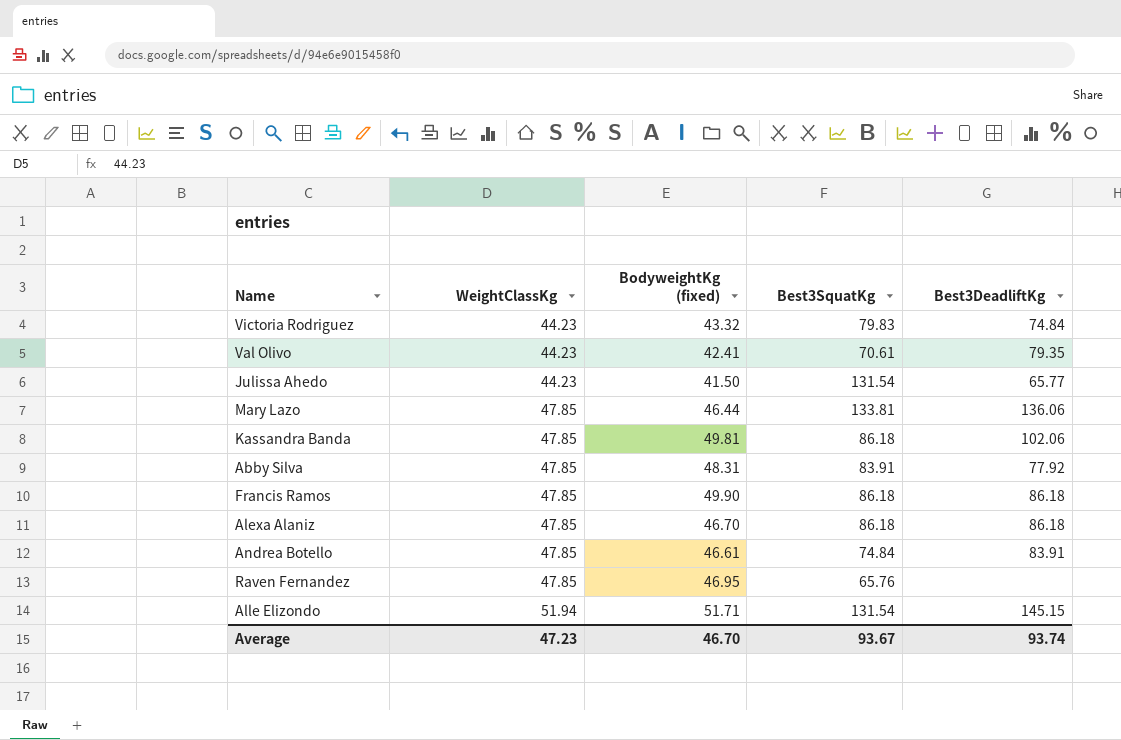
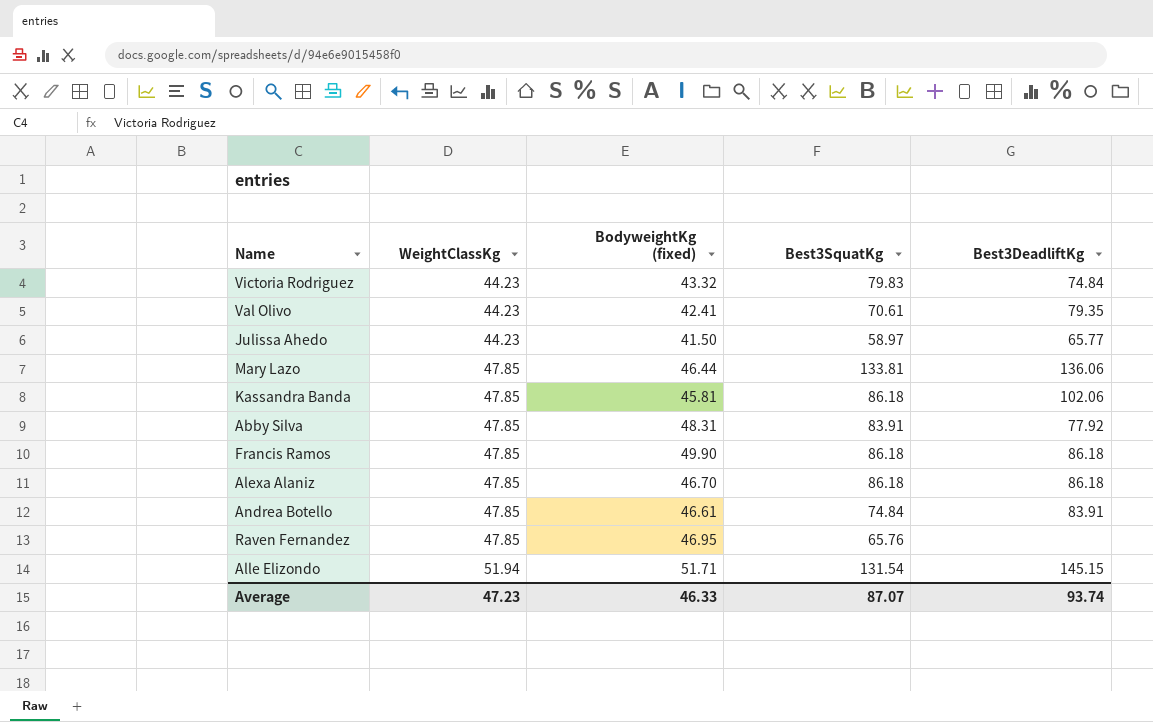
Julissa Ahedo | Best3SquatKg: 131.54 -> 58.97
Kassandra Banda | BodyweightKg (fixed): 49.81 -> 45.81
Average | BodyweightKg (fixed): 46.70 -> 46.33
Average | Best3SquatKg: 93.67 -> 87.07

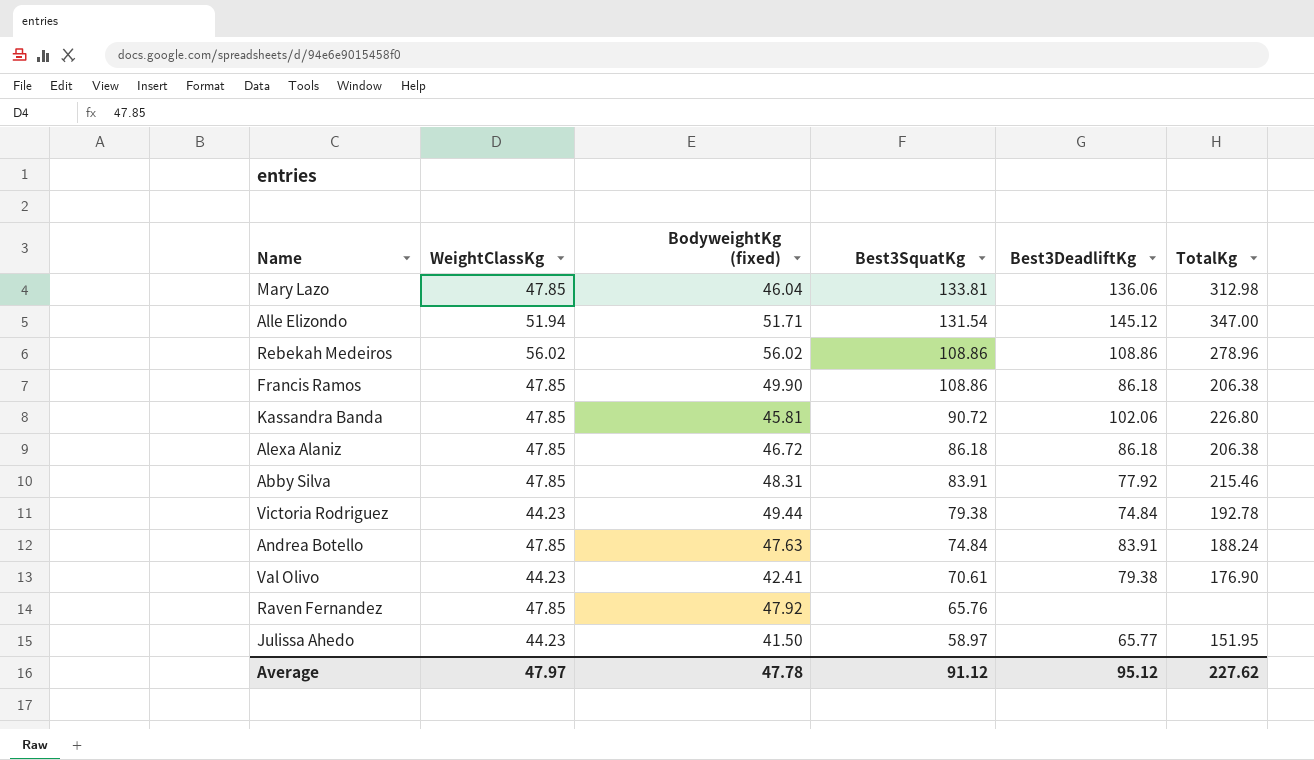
row order: WeightClassKg ascending -> Best3SquatKg descending
column TotalKg | position: none -> 6
Mary Lazo | BodyweightKg (fixed): 46.44 -> 46.04
Alle Elizondo | Best3DeadliftKg: 145.15 -> 145.12
row Rebekah Medeiros: none -> 56.02 | 56.02 | 108.86 | 108.86 | 278.96
Francis Ramos | Best3SquatKg: 86.18 -> 108.86
Kassandra Banda | Best3SquatKg: 86.18 -> 90.72
Alexa Alaniz | BodyweightKg (fixed): 46.70 -> 46.72
Victoria Rodriguez | BodyweightKg (fixed): 43.32 -> 49.44
Victoria Rodriguez | Best3SquatKg: 79.83 -> 79.38
Andrea Botello | BodyweightKg (fixed): 46.61 -> 47.63
Val Olivo | Best3DeadliftKg: 79.35 -> 79.38
Raven Fernandez | BodyweightKg (fixed): 46.95 -> 47.92
Average | WeightClassKg: 47.23 -> 47.97
Average | BodyweightKg (fixed): 46.33 -> 47.78
Average | Best3SquatKg: 87.07 -> 91.12
Average | Best3DeadliftKg: 93.74 -> 95.12

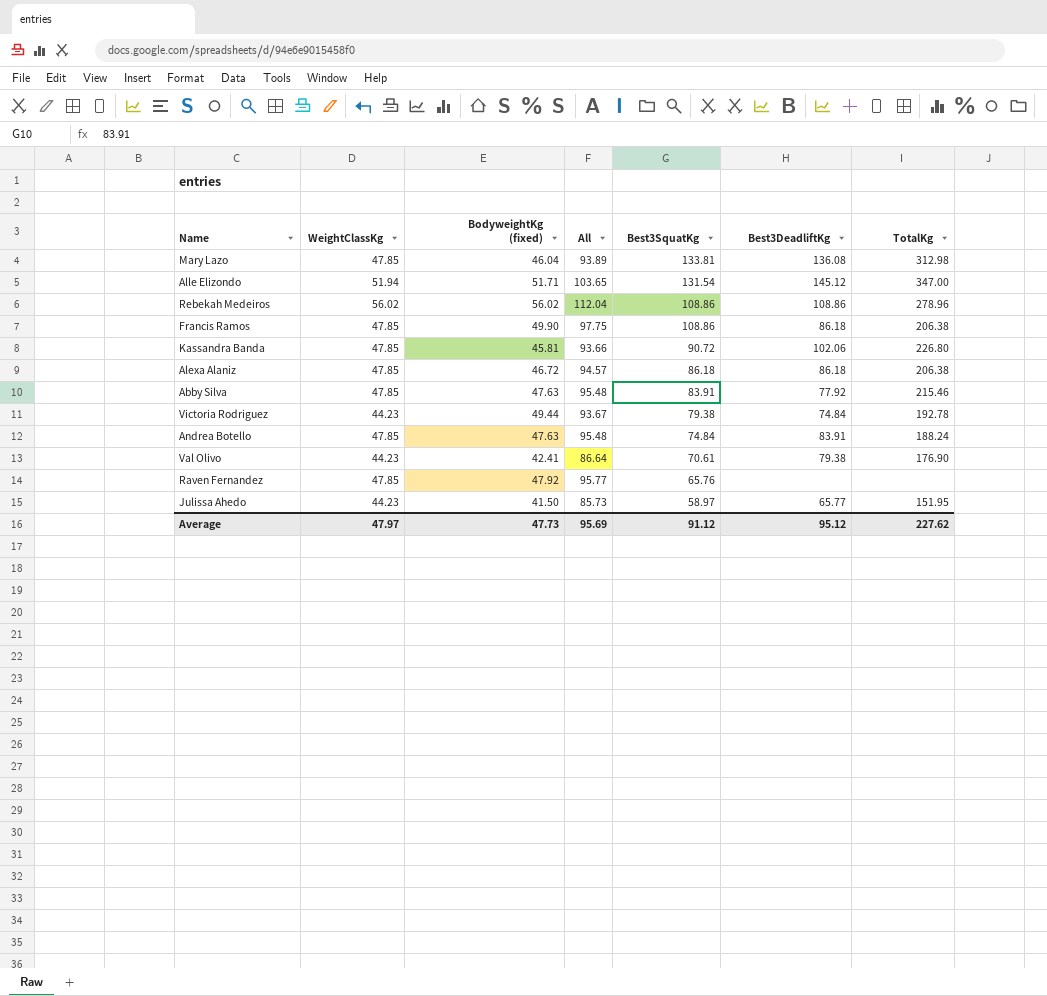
column All | formula: none -> [WeightClassKg] + [BodyweightKg (fixed)]
Mary Lazo | Best3DeadliftKg: 136.06 -> 136.08
Abby Silva | BodyweightKg (fixed): 48.31 -> 47.63
Average | BodyweightKg (fixed): 47.78 -> 47.73

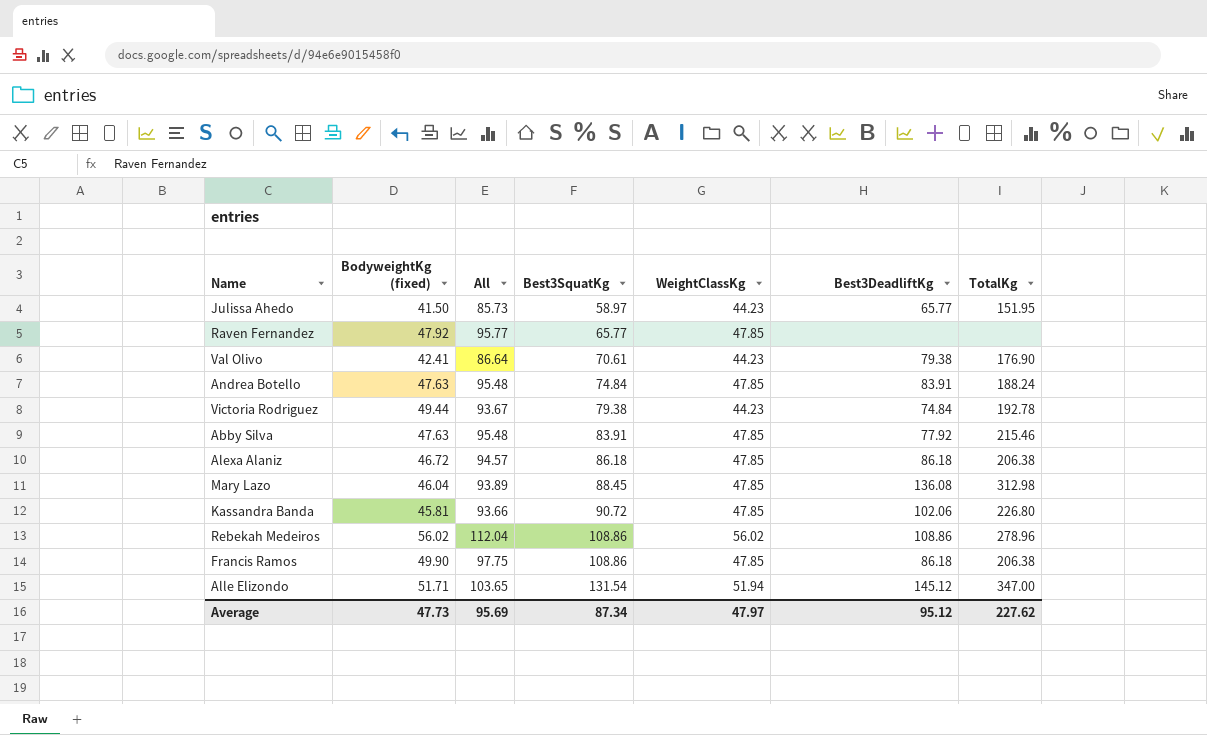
row order: Best3SquatKg descending -> Best3SquatKg ascending
column WeightClassKg | position: 2 -> 5
Raven Fernandez | Best3SquatKg: 65.76 -> 65.77
Mary Lazo | Best3SquatKg: 133.81 -> 88.45
Average | Best3SquatKg: 91.12 -> 87.34

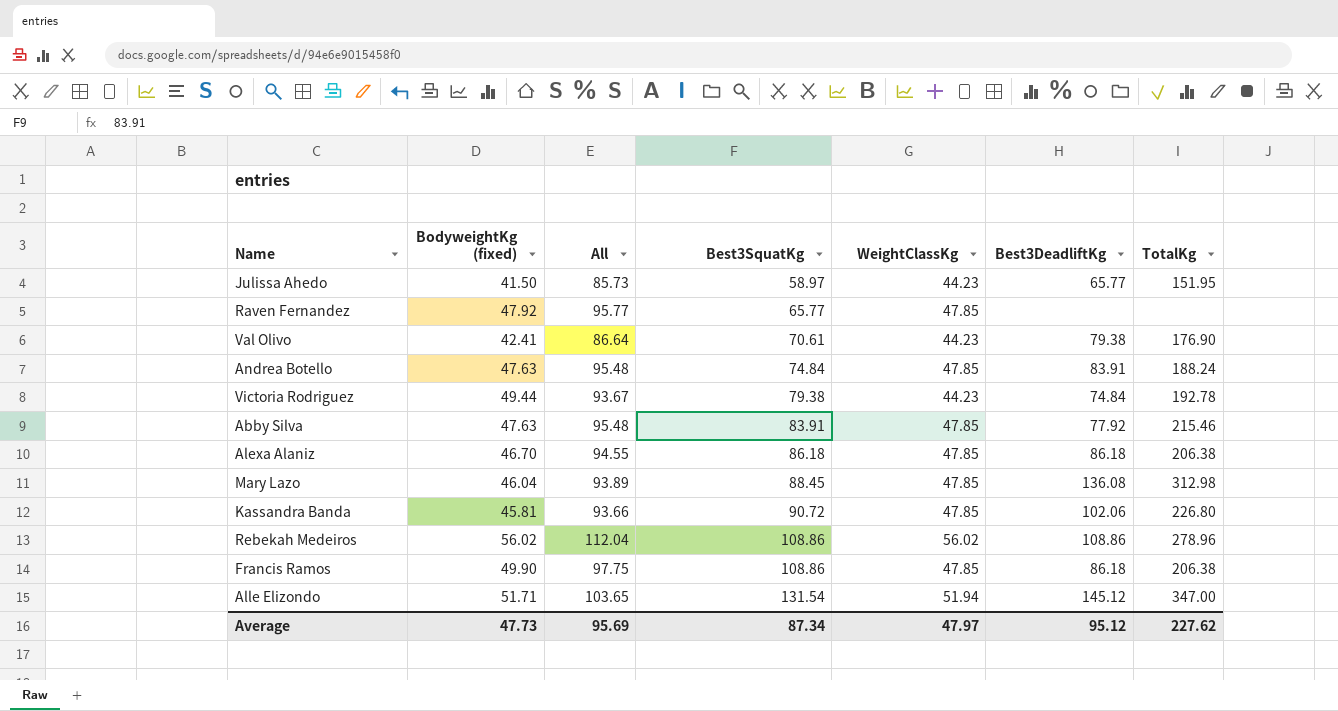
Alexa Alaniz | BodyweightKg (fixed): 46.72 -> 46.70
Alexa Alaniz | All: 94.57 -> 94.55

